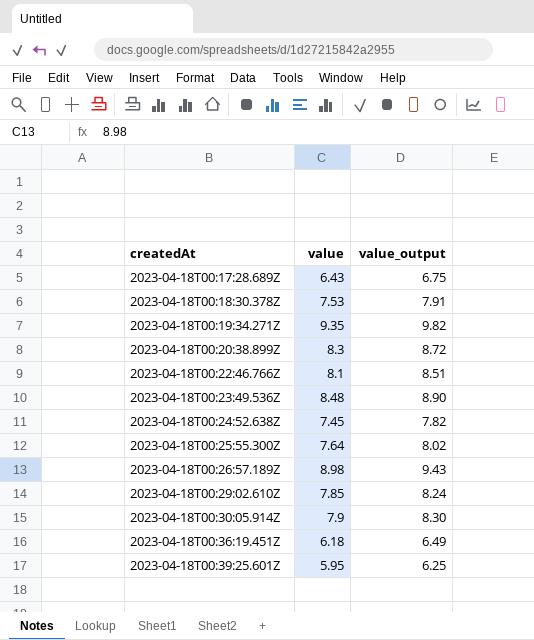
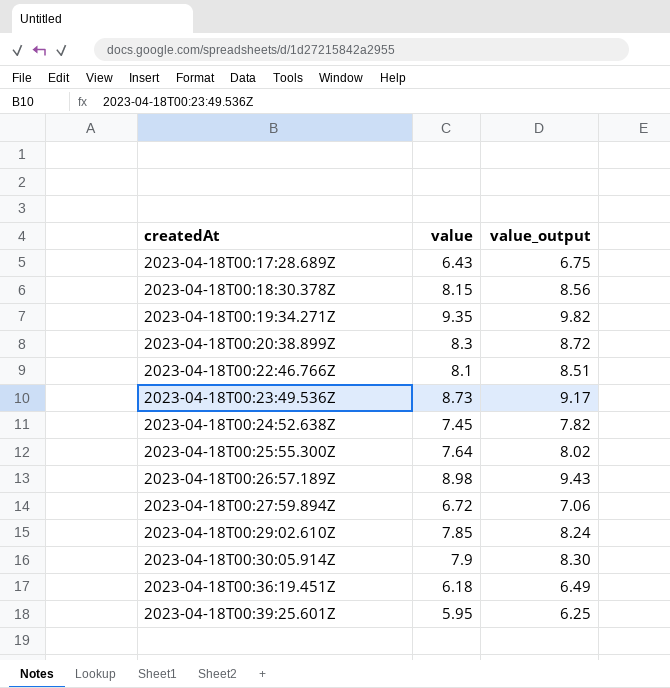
2023-04-18T00:18:30.378Z | value: 7.53 -> 8.15
2023-04-18T00:18:30.378Z | value_output: 7.91 -> 8.56
2023-04-18T00:23:49.536Z | value: 8.48 -> 8.73
2023-04-18T00:23:49.536Z | value_output: 8.90 -> 9.17
row 2023-04-18T00:27:59.894Z: none -> 6.72 | 7.06

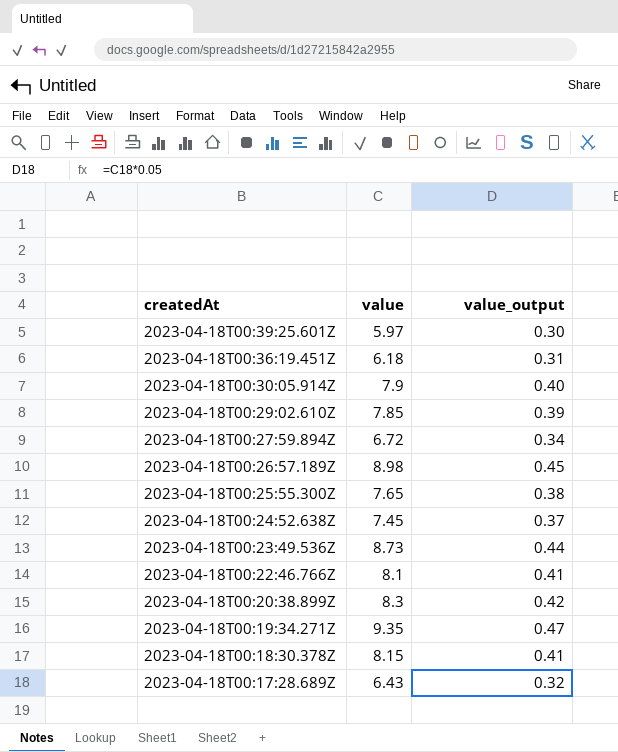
row order: createdAt ascending -> createdAt descending
column value_output | formula: [value] * 1.05 -> [value] * 0.05
2023-04-18T00:39:25.601Z | value: 5.95 -> 5.97
2023-04-18T00:25:55.300Z | value: 7.64 -> 7.65

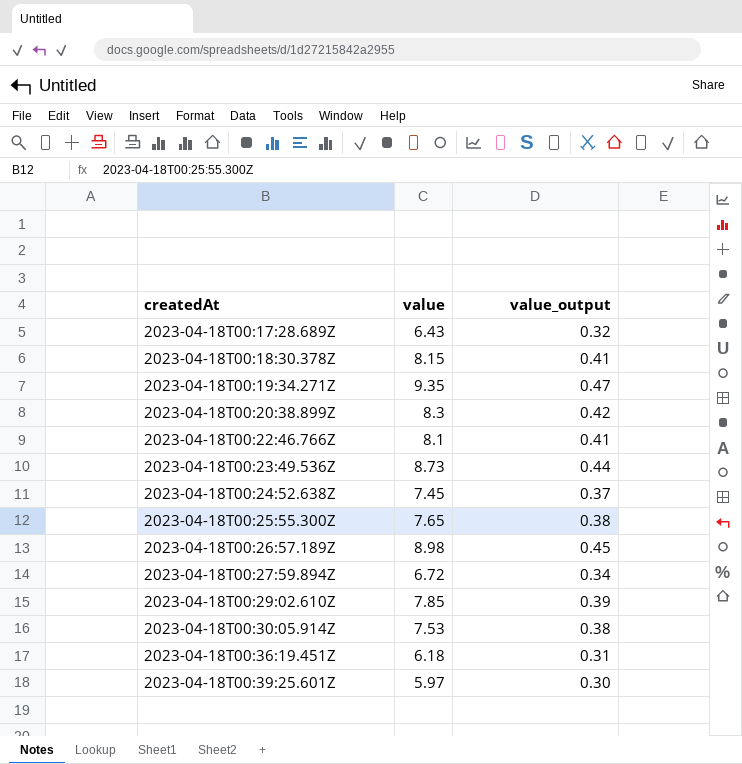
row order: createdAt descending -> createdAt ascending
2023-04-18T00:30:05.914Z | value: 7.9 -> 7.53
2023-04-18T00:30:05.914Z | value_output: 0.40 -> 0.38

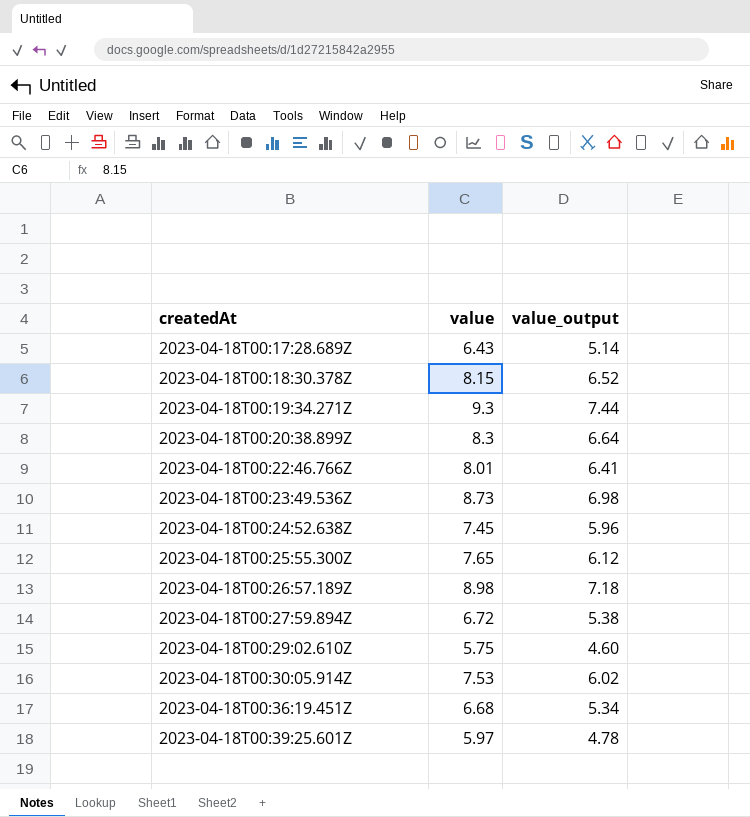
column value_output | formula: [value] * 0.05 -> [value] * 0.8
2023-04-18T00:19:34.271Z | value: 9.35 -> 9.3
2023-04-18T00:22:46.766Z | value: 8.1 -> 8.01
2023-04-18T00:29:02.610Z | value: 7.85 -> 5.75
2023-04-18T00:36:19.451Z | value: 6.18 -> 6.68

